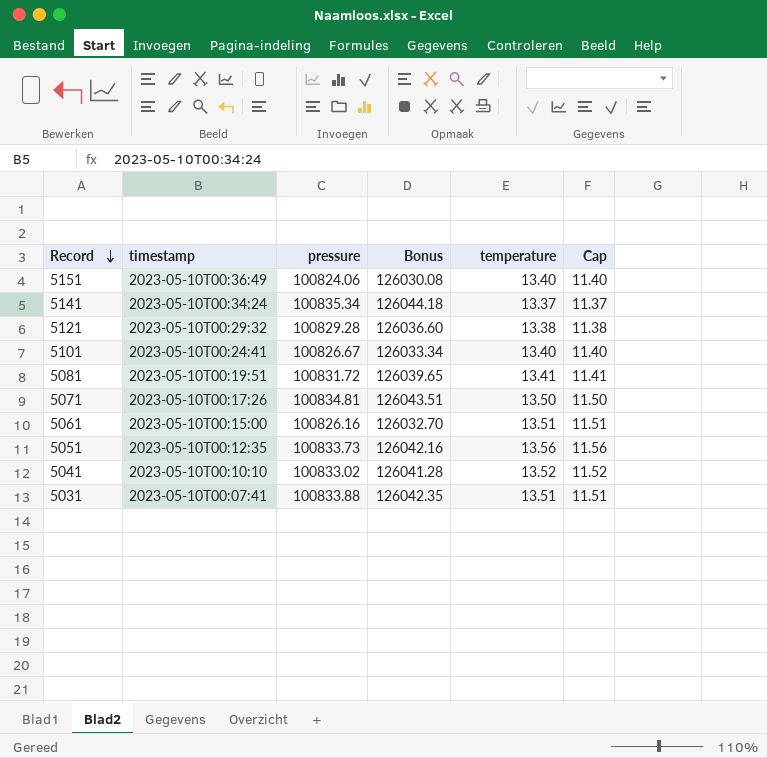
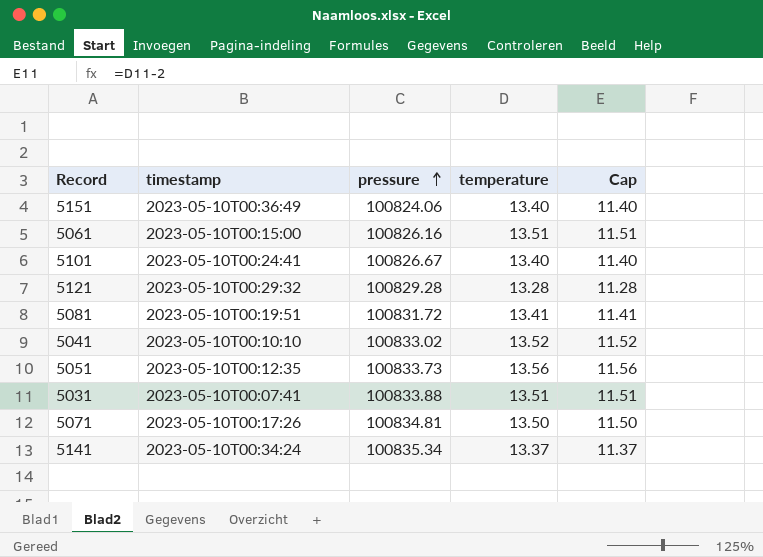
row order: Record descending -> pressure ascending
column Bonus | formula: [pressure] * 1.25 -> none
5121 | temperature: 13.38 -> 13.28
5121 | Cap: 11.38 -> 11.28

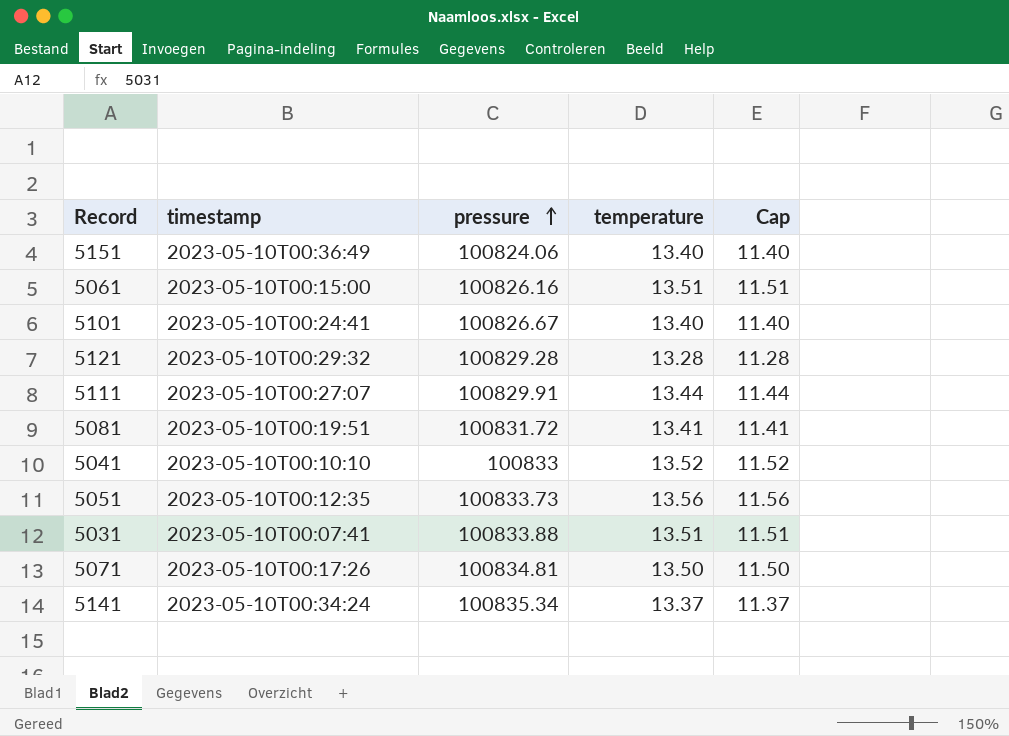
row 5111: none -> 2023-05-10T00:27:07 | 100829.91 | 13.44 | 11.44
5041 | pressure: 100833.02 -> 100833

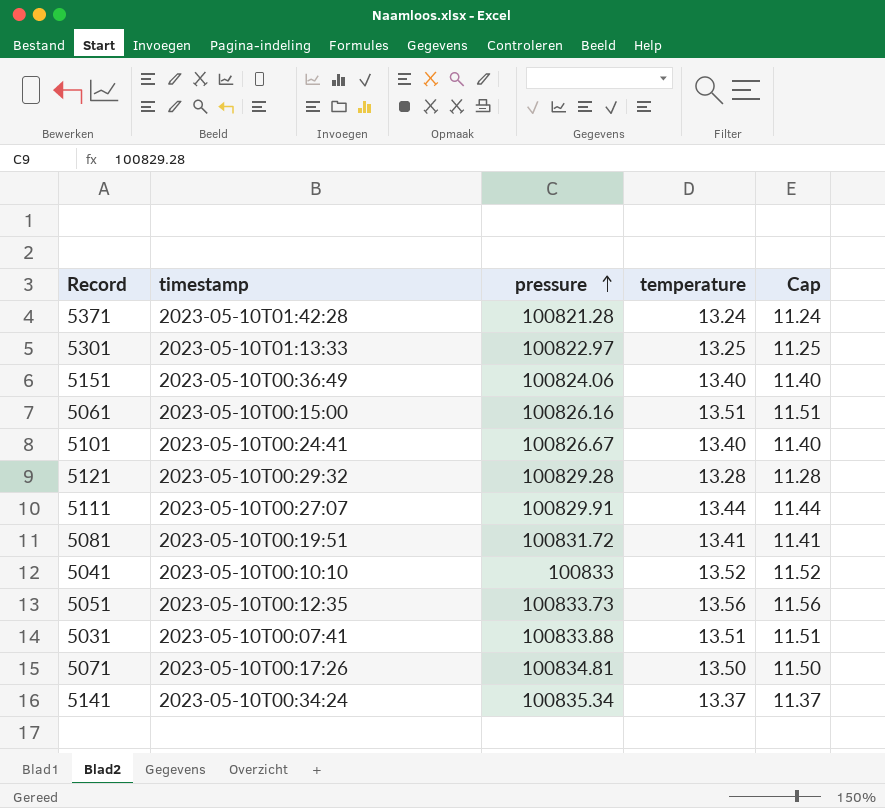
row 5371: none -> 2023-05-10T01:42:28 | 100821.28 | 13.24 | 11.24
row 5301: none -> 2023-05-10T01:13:33 | 100822.97 | 13.25 | 11.25

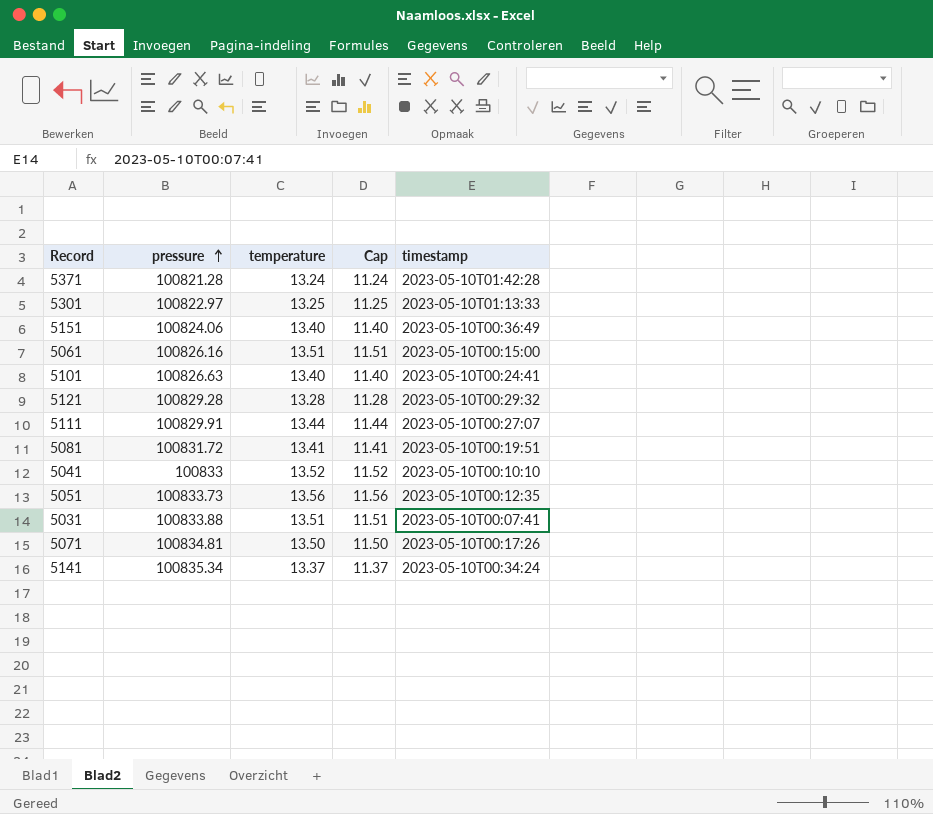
column timestamp | position: 2 -> 5
5101 | pressure: 100826.67 -> 100826.63

